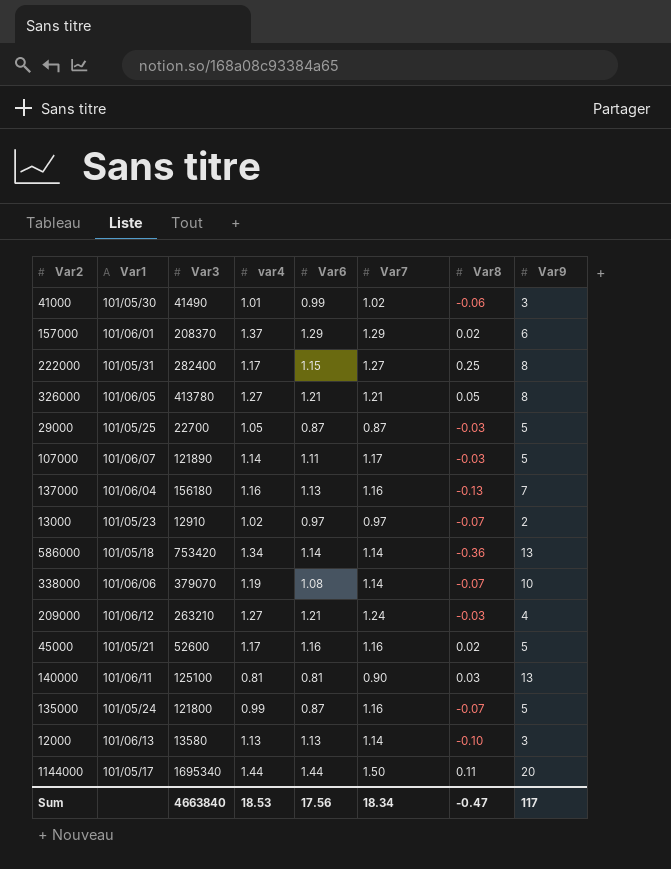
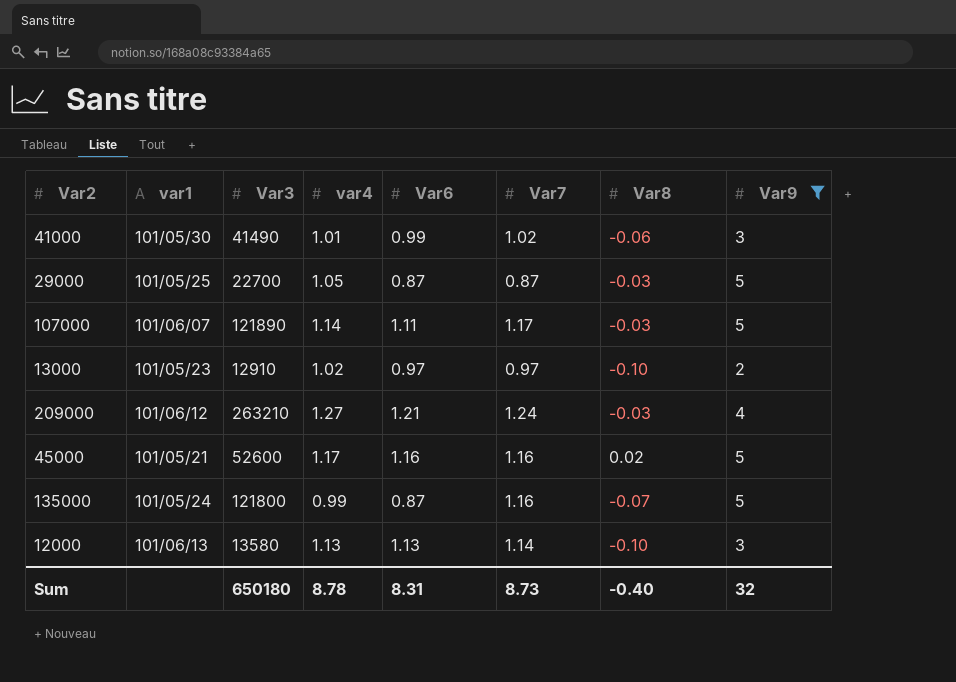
filter: none -> Var9 <= 5
column name: Var1 -> var1
13000 | Var8: -0.07 -> -0.10
Sum | Var3: 4663840 -> 650180
Sum | var4: 18.53 -> 8.78
Sum | Var6: 17.56 -> 8.31
Sum | Var7: 18.34 -> 8.73
Sum | Var8: -0.47 -> -0.40
Sum | Var9: 117 -> 32

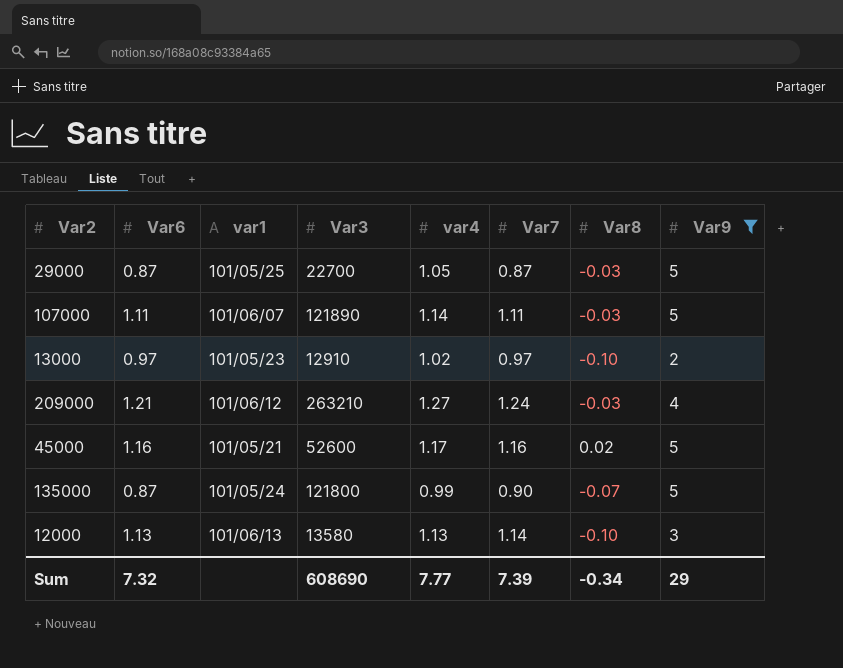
column Var6 | position: 5 -> 2
row 41000: 101/05/30 | 41490 | 1.01 | 0.99 | 1.02 | -0.06 | 3 -> none
107000 | Var7: 1.17 -> 1.11
135000 | Var7: 1.16 -> 0.90
Sum | Var6: 8.31 -> 7.32
Sum | Var3: 650180 -> 608690
Sum | var4: 8.78 -> 7.77
Sum | Var7: 8.73 -> 7.39
Sum | Var8: -0.40 -> -0.34
Sum | Var9: 32 -> 29

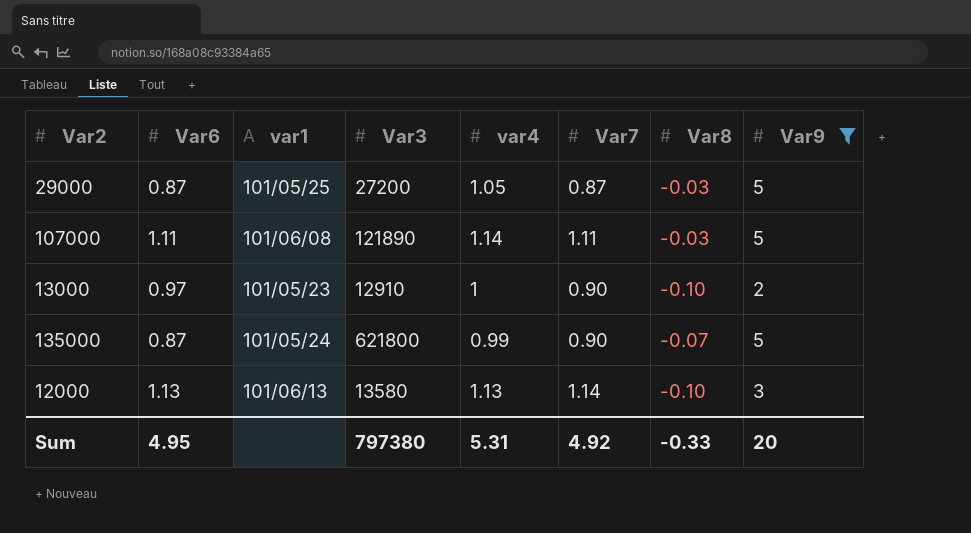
row 209000: 1.21 | 101/06/12 | 263210 | 1.27 | 1.24 | -0.03 | 4 -> none
row 45000: 1.16 | 101/05/21 | 52600 | 1.17 | 1.16 | 0.02 | 5 -> none
29000 | Var3: 22700 -> 27200
107000 | var1: 101/06/07 -> 101/06/08
13000 | var4: 1.02 -> 1
13000 | Var7: 0.97 -> 0.90
135000 | Var3: 121800 -> 621800
Sum | Var6: 7.32 -> 4.95
Sum | Var3: 608690 -> 797380
Sum | var4: 7.77 -> 5.31
Sum | Var7: 7.39 -> 4.92
Sum | Var8: -0.34 -> -0.33
Sum | Var9: 29 -> 20

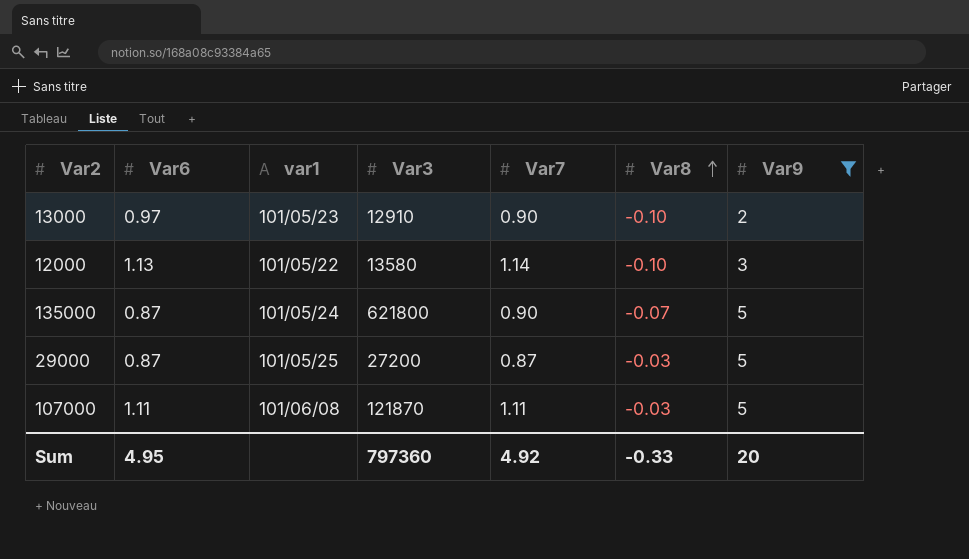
row order: none -> Var8 ascending
column var4 | position: 5 -> none
12000 | var1: 101/06/13 -> 101/05/22
107000 | Var3: 121890 -> 121870
Sum | Var3: 797380 -> 797360

